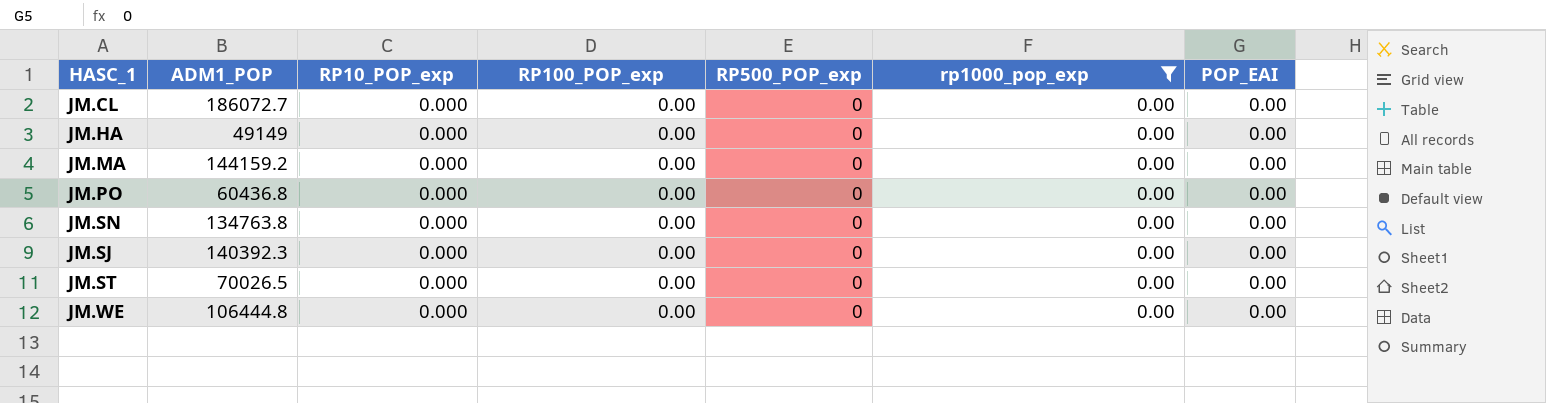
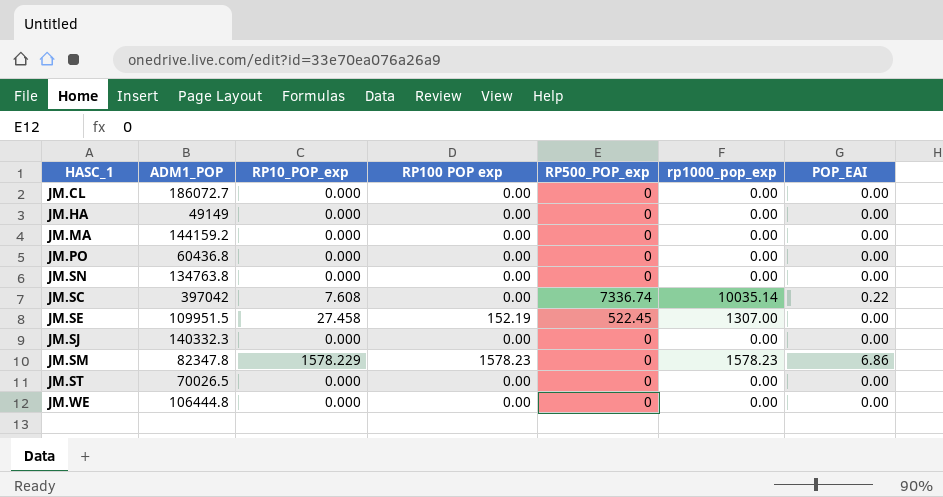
filter: rp1000_pop_exp = 0.00 -> none
column name: RP100_POP_exp -> RP100 POP exp
JM.SJ | ADM1_POP: 140392.3 -> 140332.3

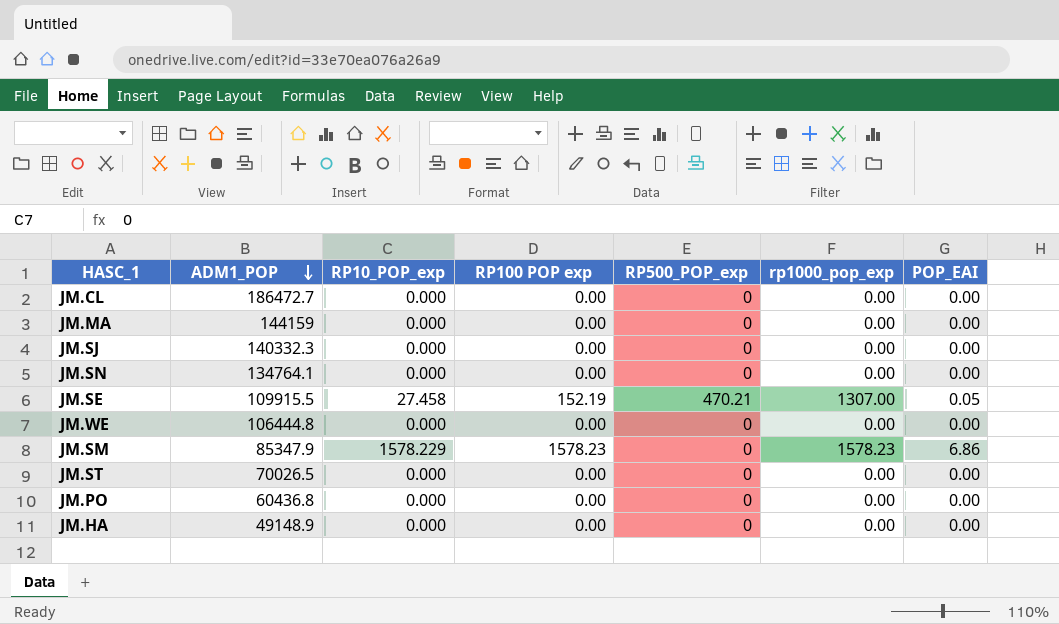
row order: none -> ADM1_POP descending
row JM.SC: 397042 | 7.608 | 0.00 | 7336.74 | 10035.14 | 0.22 -> none
JM.CL | ADM1_POP: 186072.7 -> 186472.7
JM.MA | ADM1_POP: 144159.2 -> 144159
JM.SN | ADM1_POP: 134763.8 -> 134764.1
JM.SE | ADM1_POP: 109951.5 -> 109915.5
JM.SE | RP500_POP_exp: 522.45 -> 470.21
JM.SE | POP_EAI: 0.00 -> 0.05
JM.SM | ADM1_POP: 82347.8 -> 85347.9
JM.HA | ADM1_POP: 49149 -> 49148.9

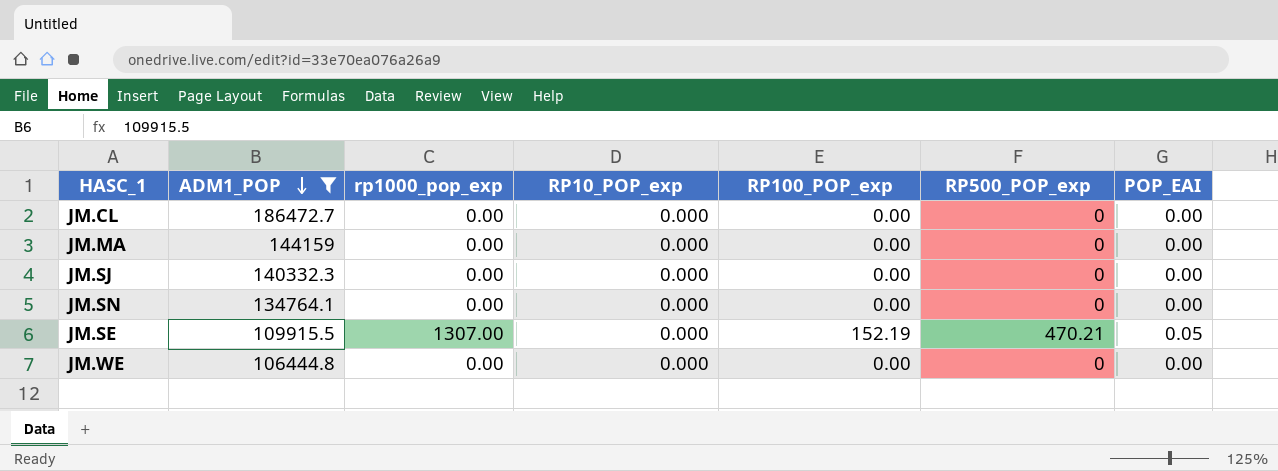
filter: none -> ADM1_POP >= 106444.8
column rp1000_pop_exp | position: 6 -> 3
column name: RP100 POP exp -> RP100_POP_exp
JM.SE | RP10_POP_exp: 27.458 -> 0.000

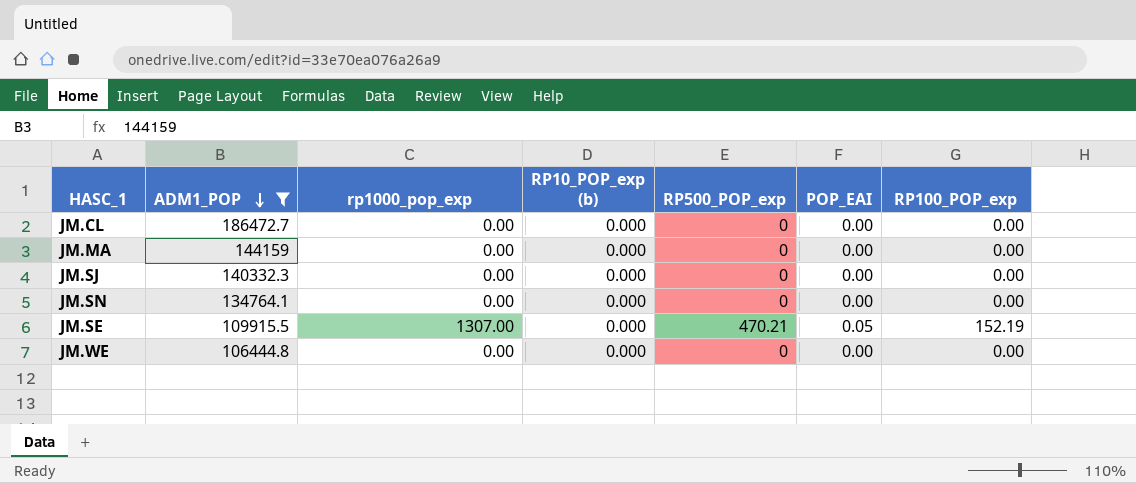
column name: RP10_POP_exp -> RP10_POP_exp (b)
column RP100_POP_exp | position: 5 -> 7

